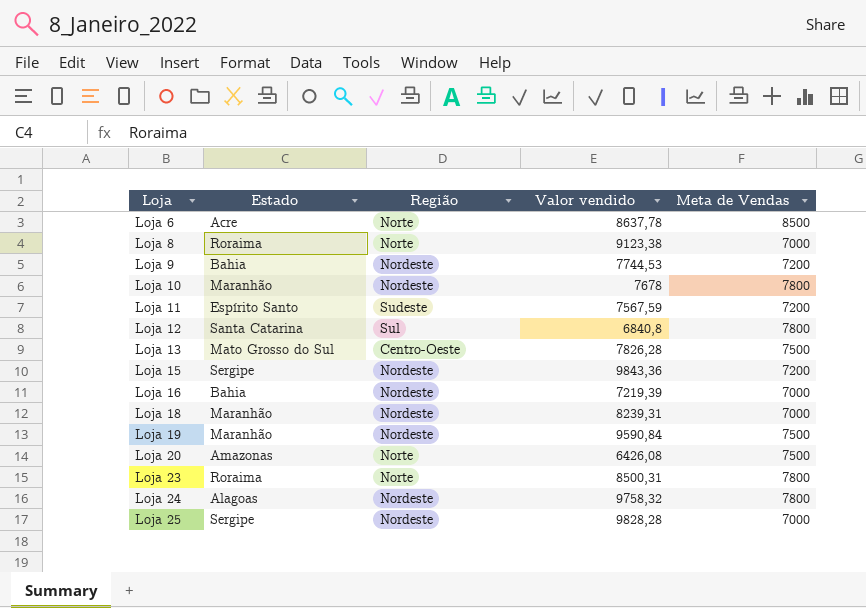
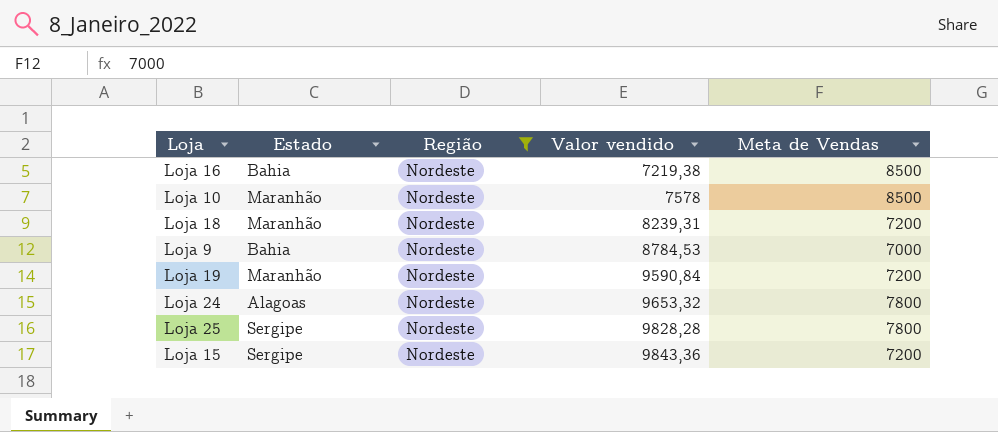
filter: none -> Região = Nordeste
row order: Loja ascending -> Valor vendido ascending
Loja 16 | Valor vendido: 7219,39 -> 7219,38
Loja 16 | Meta de Vendas: 7000 -> 8500
Loja 10 | Valor vendido: 7678 -> 7578
Loja 10 | Meta de Vendas: 7800 -> 8500
Loja 18 | Meta de Vendas: 7000 -> 7200
Loja 9 | Valor vendido: 7744,53 -> 8784,53
Loja 9 | Meta de Vendas: 7200 -> 7000
Loja 19 | Meta de Vendas: 7500 -> 7200
Loja 24 | Valor vendido: 9758,32 -> 9653,32
Loja 25 | Meta de Vendas: 7000 -> 7800

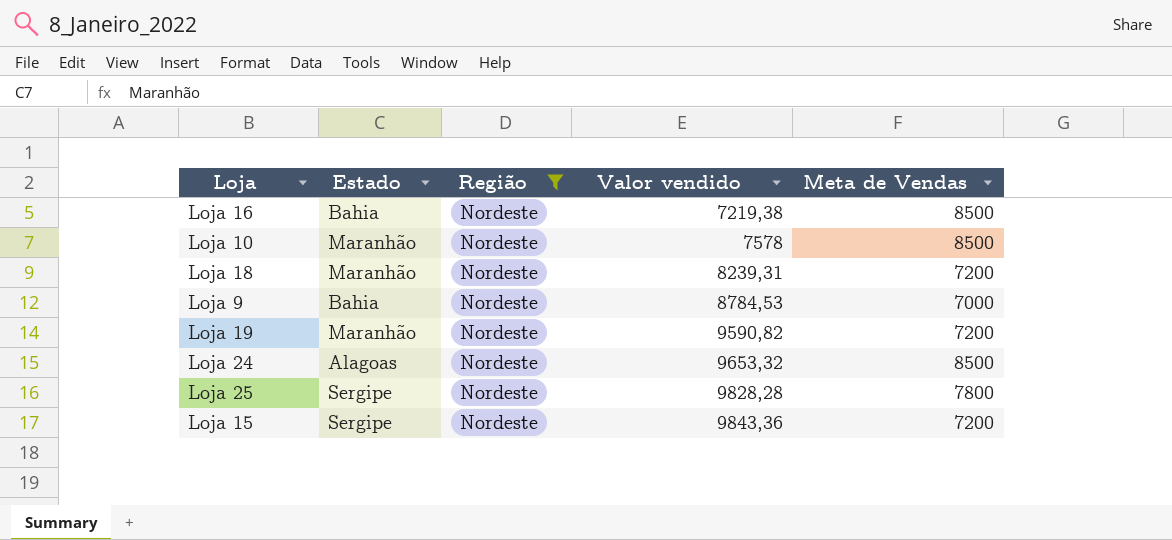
Loja 19 | Valor vendido: 9590,84 -> 9590,82
Loja 24 | Meta de Vendas: 7800 -> 8500

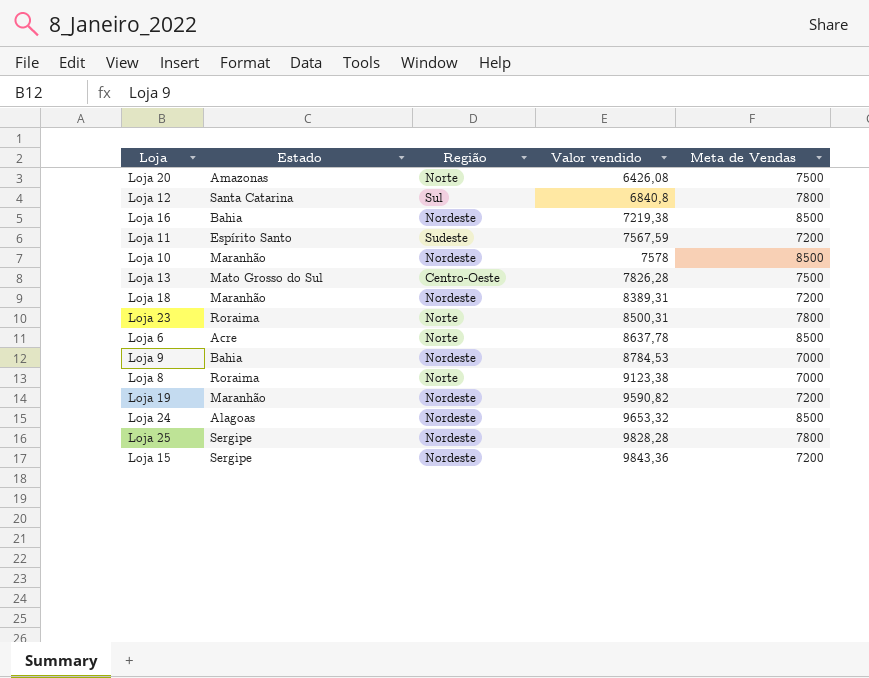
filter: Região = Nordeste -> none
Loja 18 | Valor vendido: 8239,31 -> 8389,31

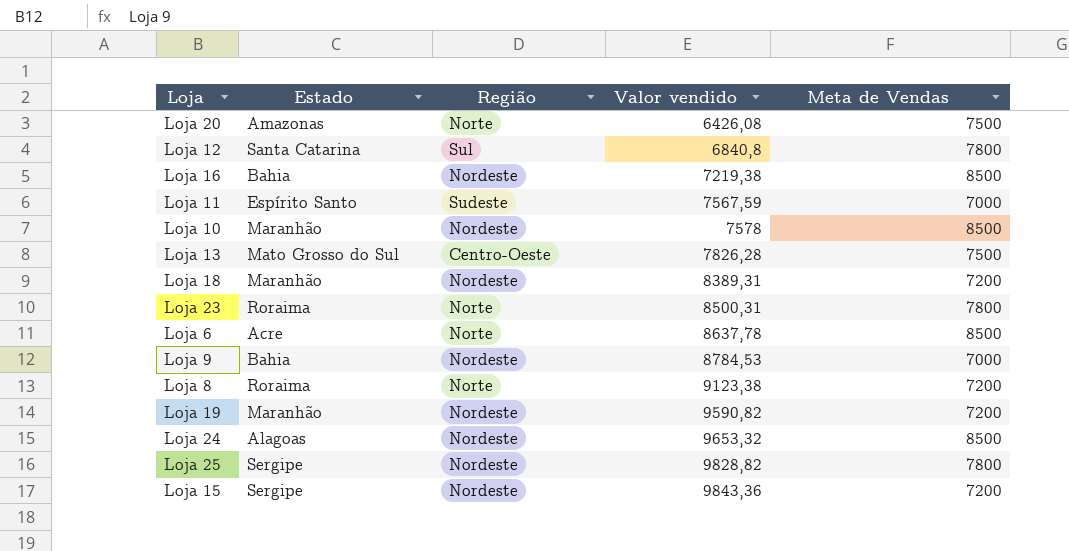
Loja 11 | Meta de Vendas: 7200 -> 7000
Loja 8 | Meta de Vendas: 7000 -> 7200
Loja 25 | Valor vendido: 9828,28 -> 9828,82

